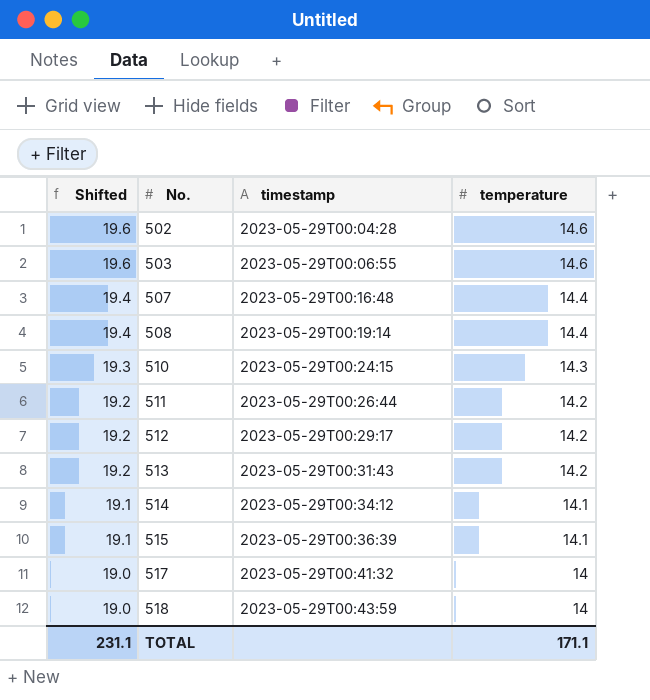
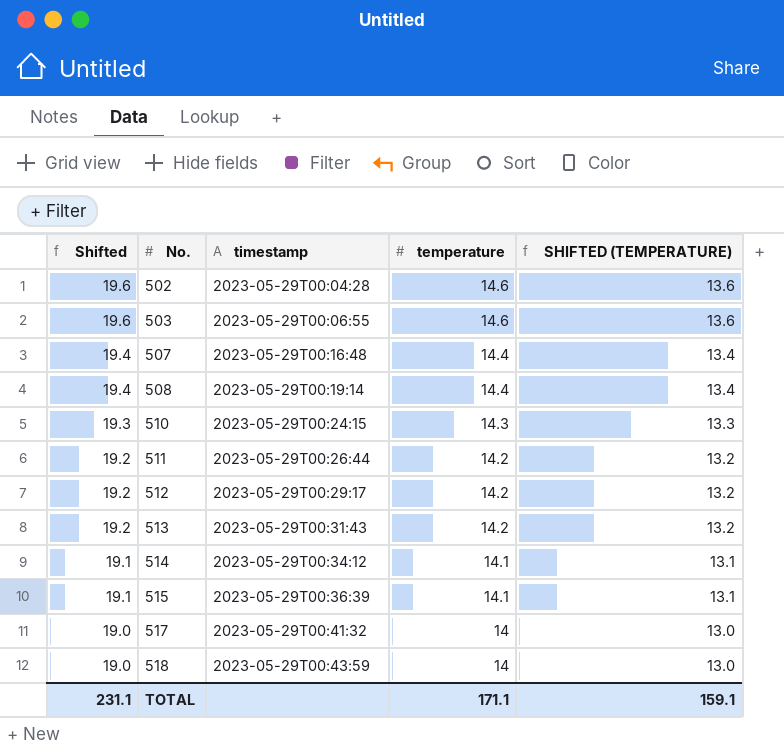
column SHIFTED (TEMPERATURE) | formula: none -> [temperature] - 1

